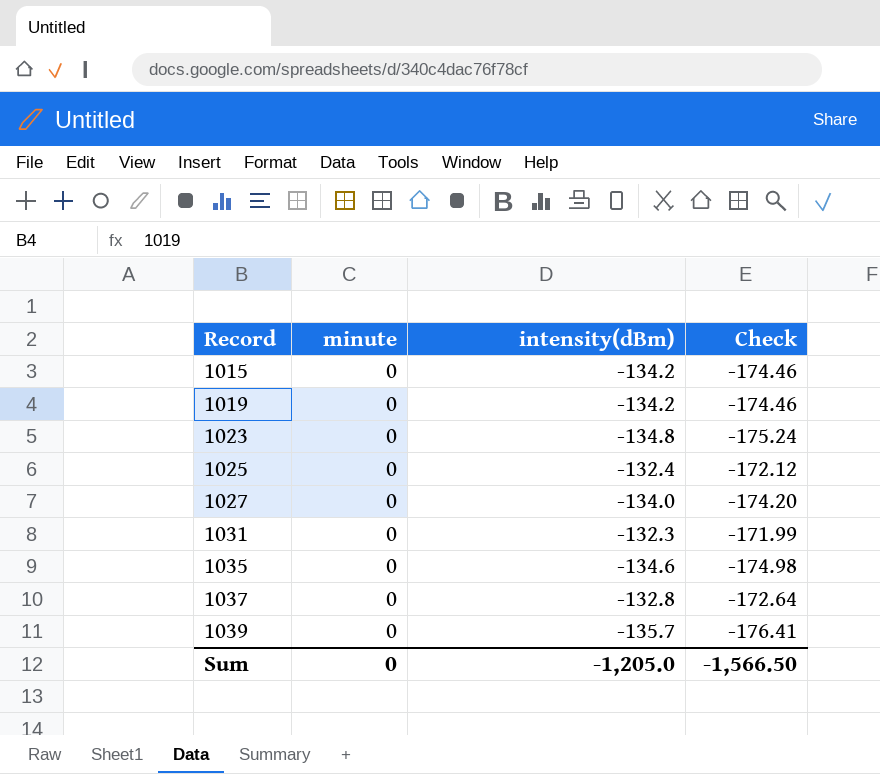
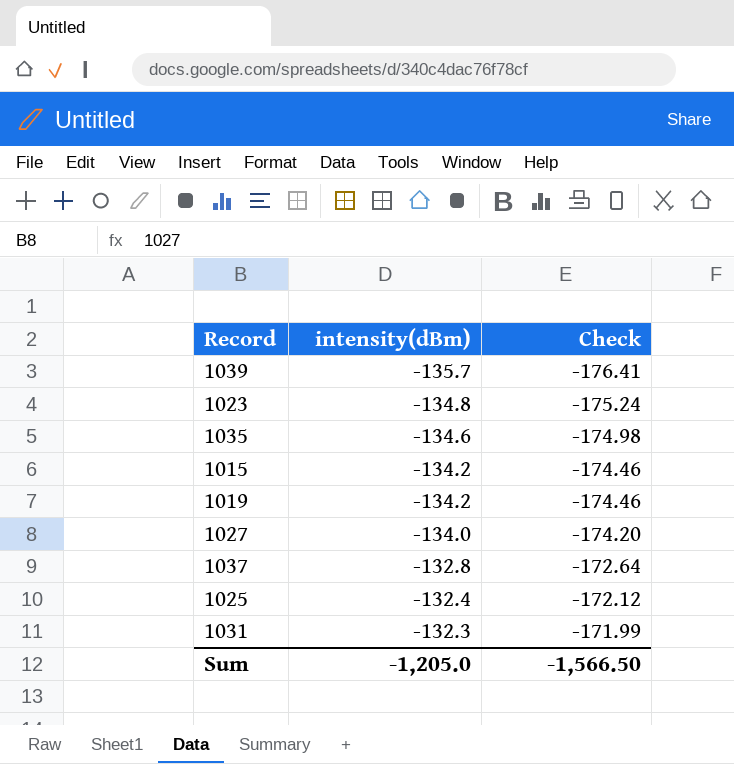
row order: Record ascending -> intensity(dBm) ascending
column minute | position: 2 -> none

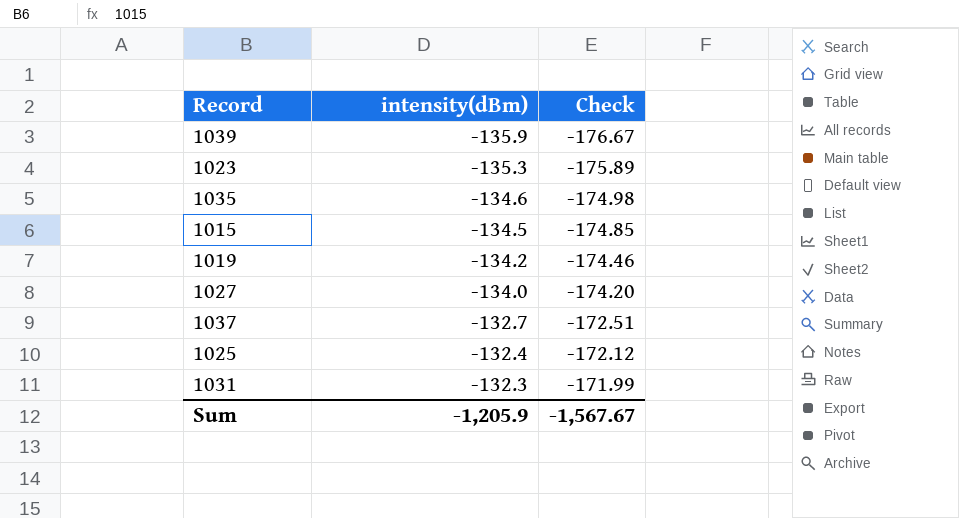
1039 | intensity(dBm): -135.7 -> -135.9
1039 | Check: -176.41 -> -176.67
1023 | intensity(dBm): -134.8 -> -135.3
1023 | Check: -175.24 -> -175.89
1015 | intensity(dBm): -134.2 -> -134.5
1015 | Check: -174.46 -> -174.85
1037 | intensity(dBm): -132.8 -> -132.7
1037 | Check: -172.64 -> -172.51
Sum | intensity(dBm): -1,205.0 -> -1,205.9
Sum | Check: -1,566.50 -> -1,567.67

